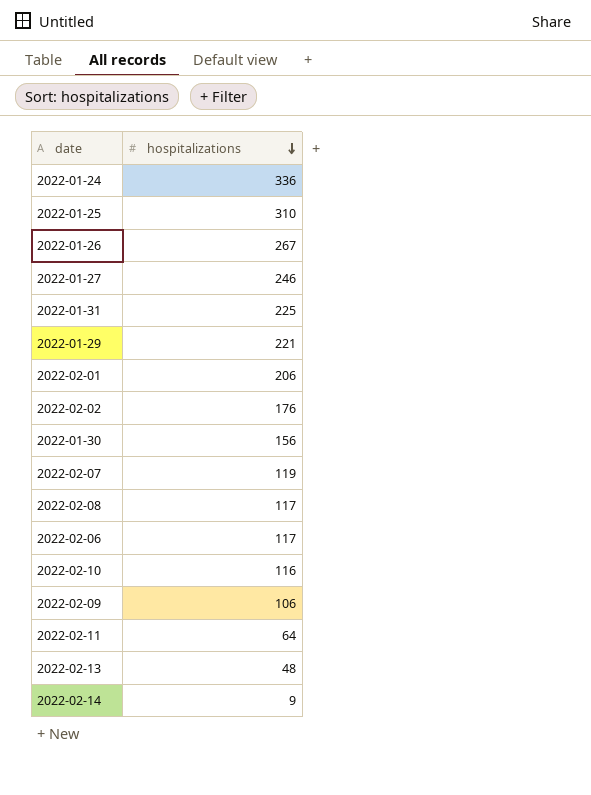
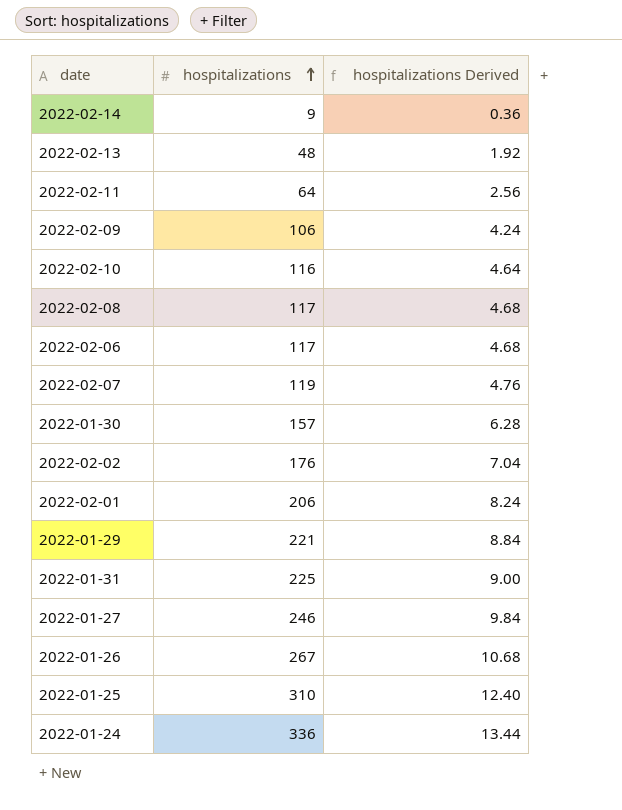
row order: hospitalizations descending -> hospitalizations ascending
column hospitalizations Derived | formula: none -> [hospitalizations] * 0.04
2022-01-30 | hospitalizations: 156 -> 157

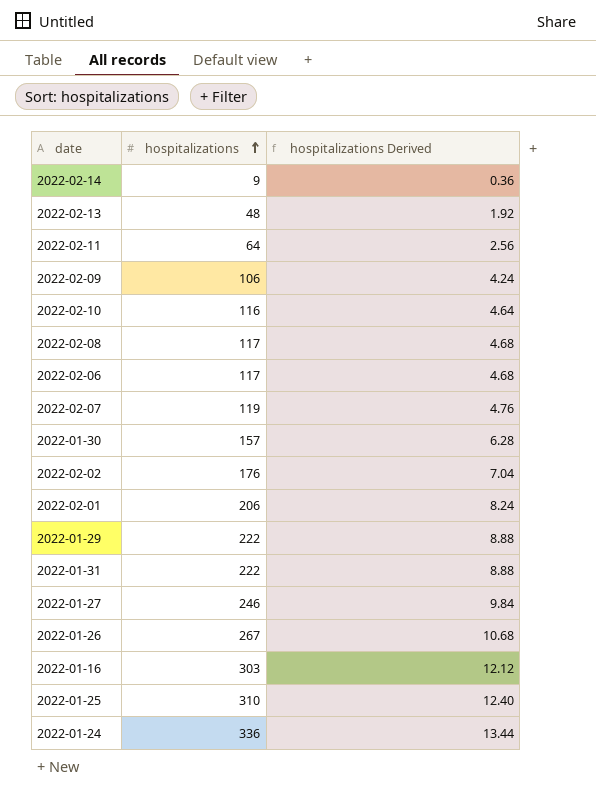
2022-01-29 | hospitalizations: 221 -> 222
2022-01-29 | hospitalizations Derived: 8.84 -> 8.88
2022-01-31 | hospitalizations: 225 -> 222
2022-01-31 | hospitalizations Derived: 9.00 -> 8.88
row 2022-01-16: none -> 303 | 12.12

